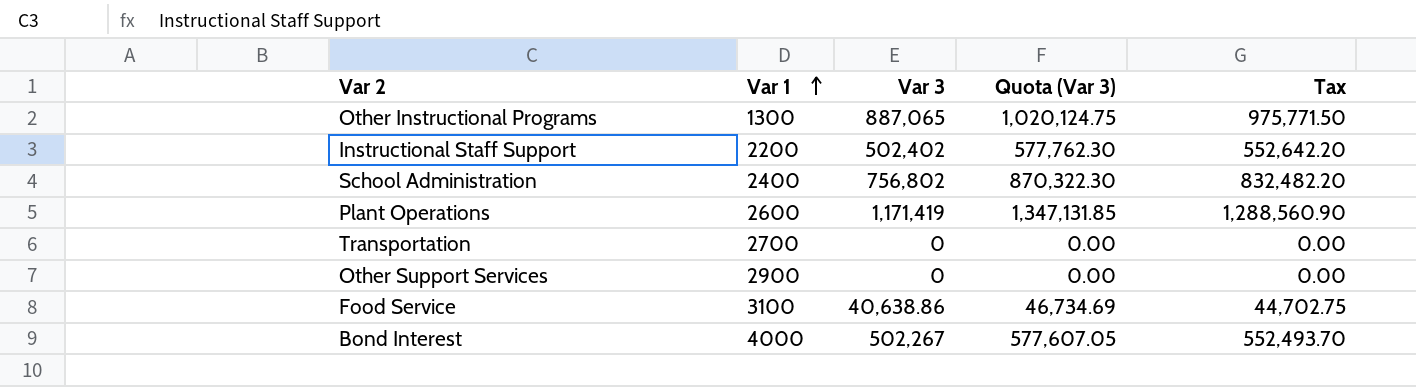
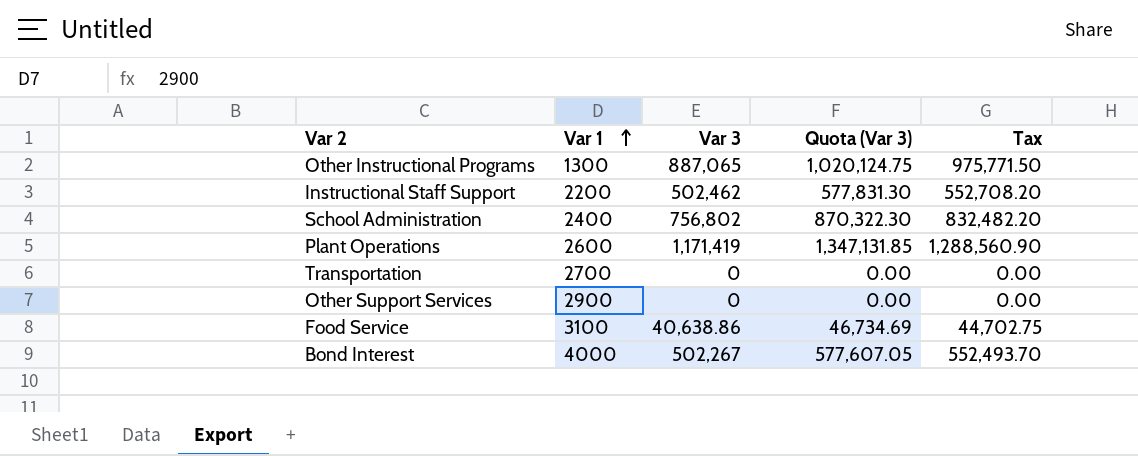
Instructional Staff Support | Var 3: 502,402 -> 502,462
Instructional Staff Support | Quota (Var 3): 577,762.30 -> 577,831.30
Instructional Staff Support | Tax: 552,642.20 -> 552,708.20

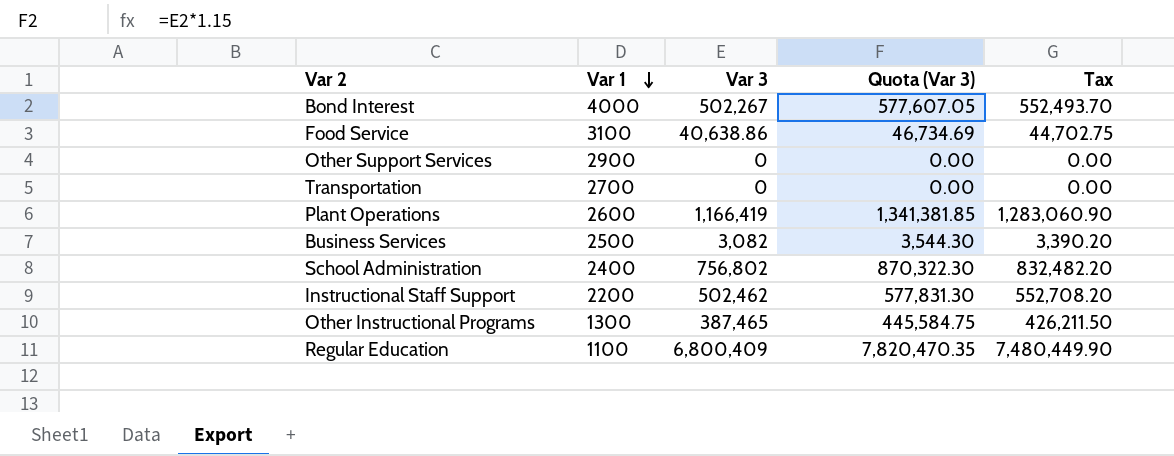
row order: Var 1 ascending -> Var 1 descending
Plant Operations | Var 3: 1,171,419 -> 1,166,419
Plant Operations | Quota (Var 3): 1,347,131.85 -> 1,341,381.85
Plant Operations | Tax: 1,288,560.90 -> 1,283,060.90
row Business Services: none -> 2500 | 3,082 | 3,544.30 | 3,390.20
Other Instructional Programs | Var 3: 887,065 -> 387,465
Other Instructional Programs | Quota (Var 3): 1,020,124.75 -> 445,584.75
Other Instructional Programs | Tax: 975,771.50 -> 426,211.50
row Regular Education: none -> 1100 | 6,800,409 | 7,820,470.35 | 7,480,449.90

